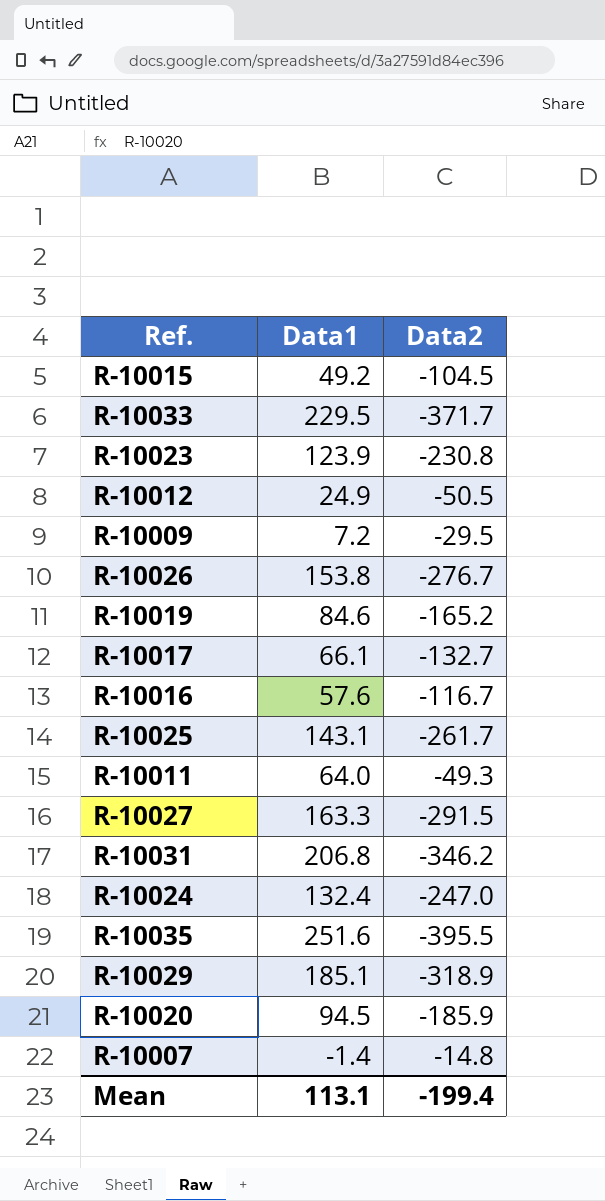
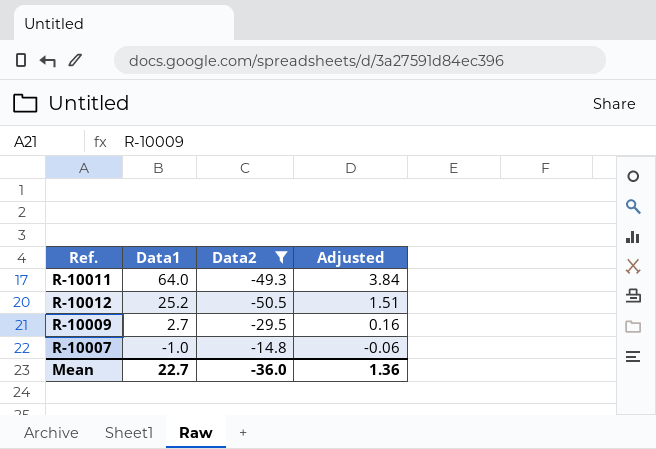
filter: none -> Data2 >= -50.5
row order: none -> Data1 descending
column Adjusted | formula: none -> [Data1] * 0.06
R-10012 | Data1: 24.9 -> 25.2
R-10009 | Data1: 7.2 -> 2.7
R-10007 | Data1: -1.4 -> -1.0
Mean | Data1: 113.1 -> 22.7
Mean | Data2: -199.4 -> -36.0

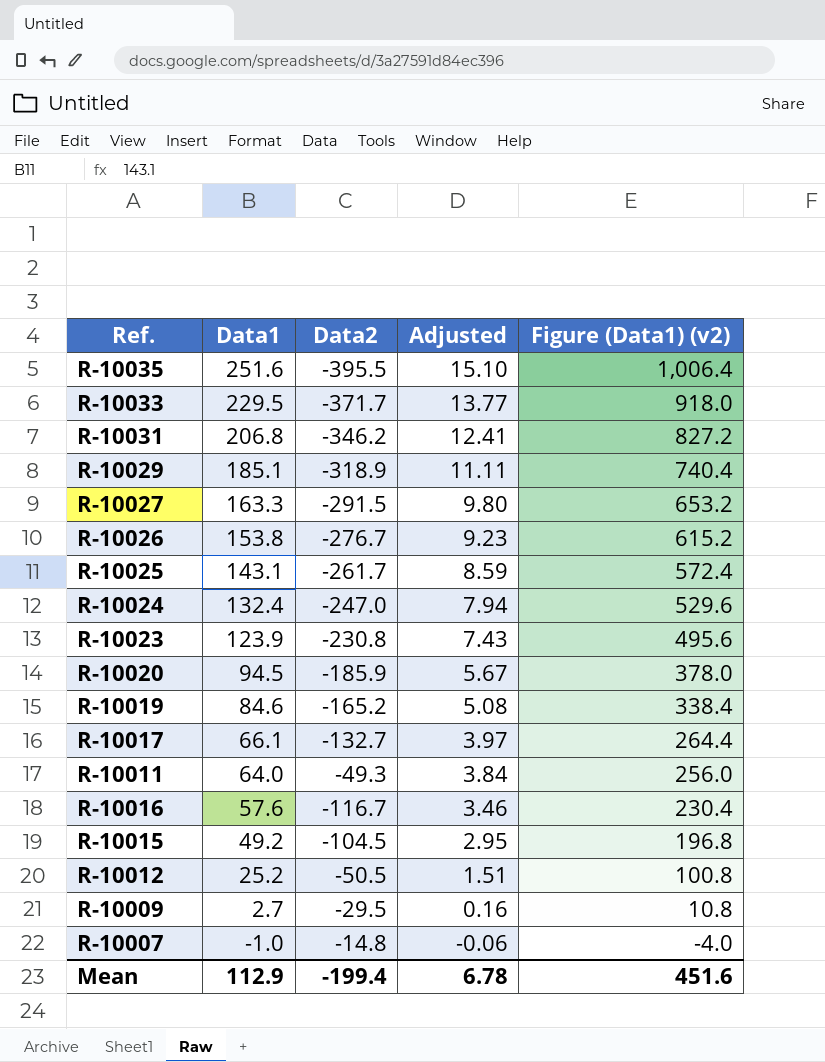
filter: Data2 >= -50.5 -> none
column Figure (Data1) (v2) | formula: none -> [Data1] * 4
Mean | Data1: 22.7 -> 112.9
Mean | Data2: -36.0 -> -199.4
Mean | Adjusted: 1.36 -> 6.78

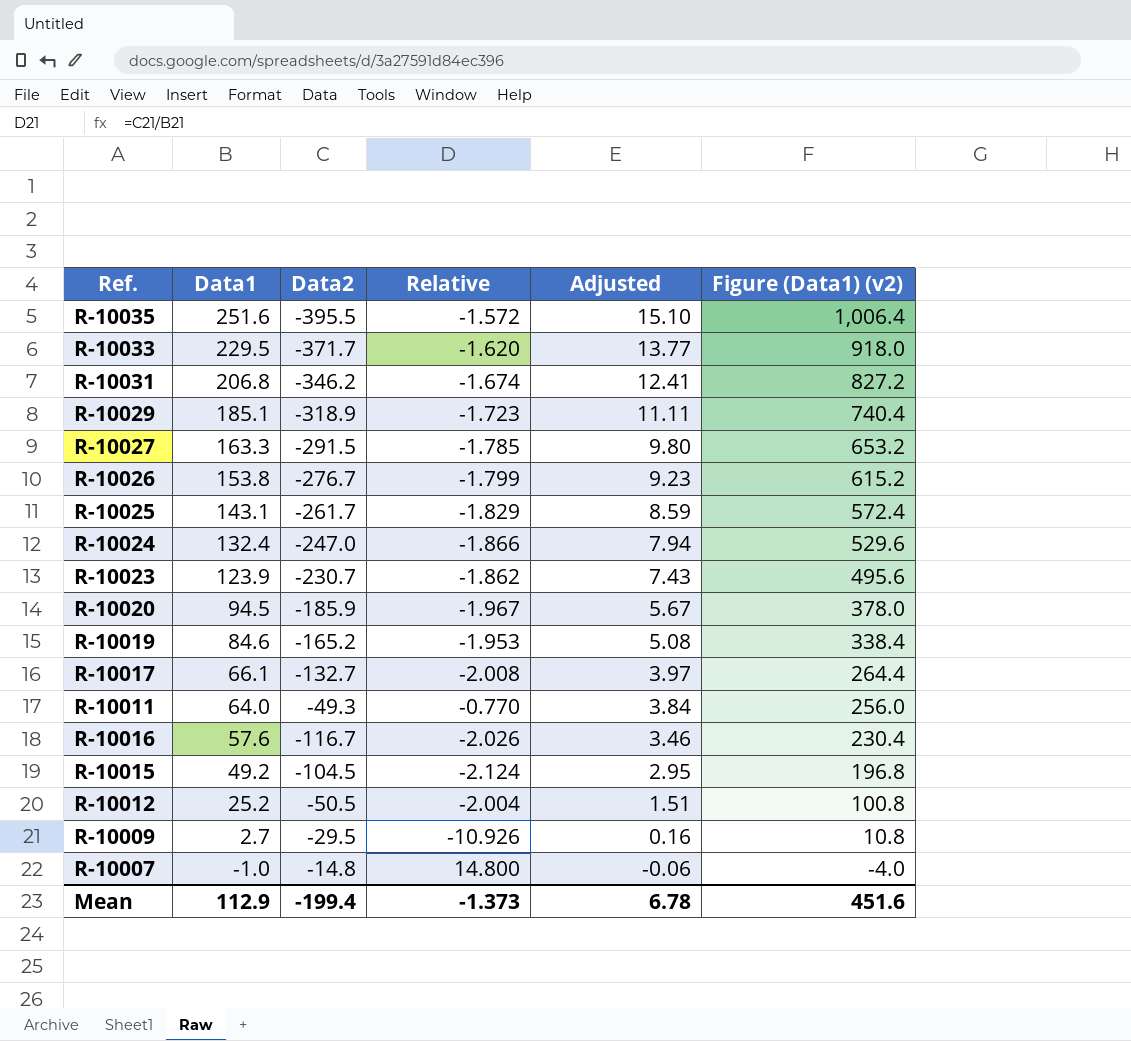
column Relative | formula: none -> [Data2] / [Data1]
R-10023 | Data2: -230.8 -> -230.7

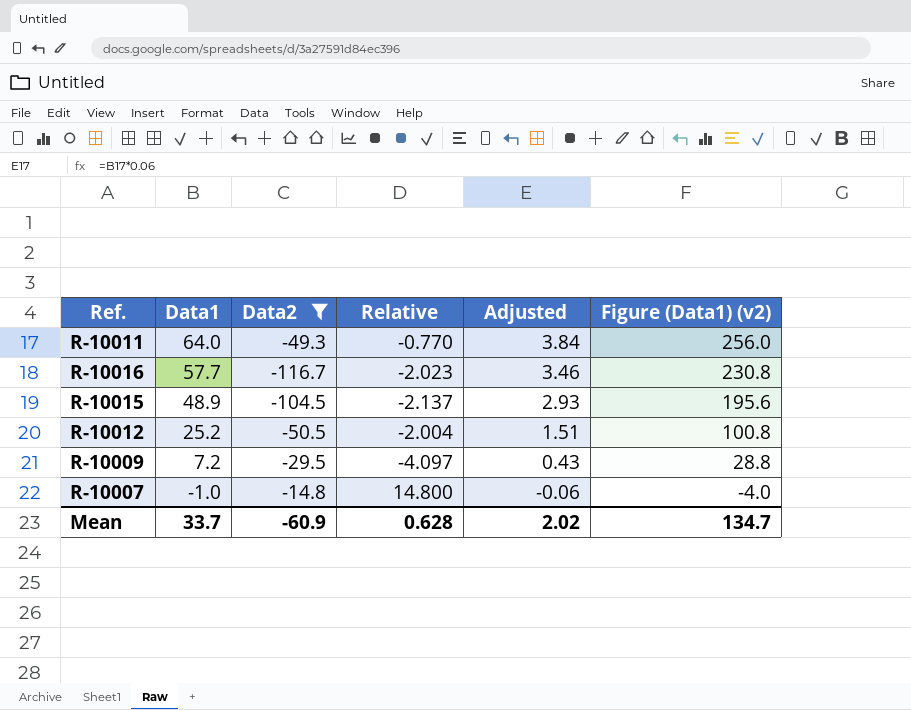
filter: none -> Data2 >= -116.7
R-10016 | Data1: 57.6 -> 57.7
R-10016 | Relative: -2.026 -> -2.023
R-10016 | Figure (Data1) (v2): 230.4 -> 230.8
R-10015 | Data1: 49.2 -> 48.9
R-10015 | Relative: -2.124 -> -2.137
R-10015 | Adjusted: 2.95 -> 2.93
R-10015 | Figure (Data1) (v2): 196.8 -> 195.6
R-10009 | Data1: 2.7 -> 7.2
R-10009 | Relative: -10.926 -> -4.097
R-10009 | Adjusted: 0.16 -> 0.43
R-10009 | Figure (Data1) (v2): 10.8 -> 28.8
Mean | Data1: 112.9 -> 33.7
Mean | Data2: -199.4 -> -60.9
Mean | Relative: -1.373 -> 0.628
Mean | Adjusted: 6.78 -> 2.02
Mean | Figure (Data1) (v2): 451.6 -> 134.7

